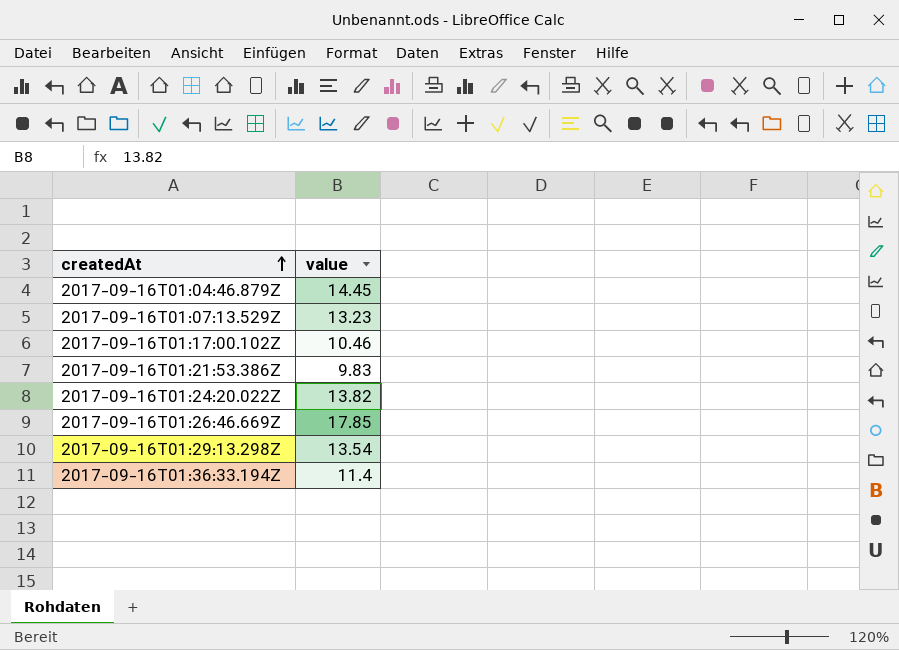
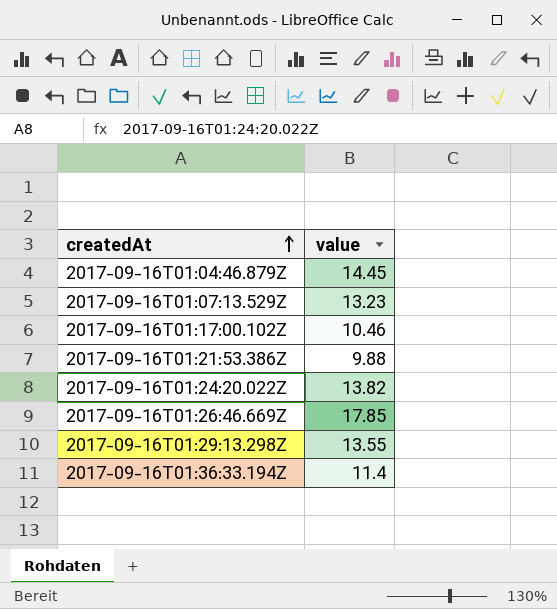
2017-09-16T01:21:53.386Z | value: 9.83 -> 9.88
2017-09-16T01:29:13.298Z | value: 13.54 -> 13.55

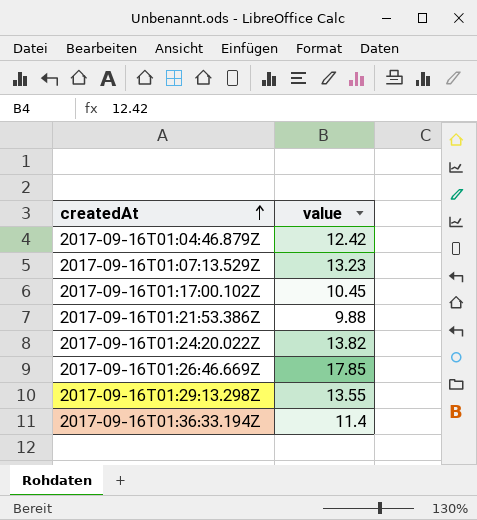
2017-09-16T01:04:46.879Z | value: 14.45 -> 12.42
2017-09-16T01:17:00.102Z | value: 10.46 -> 10.45

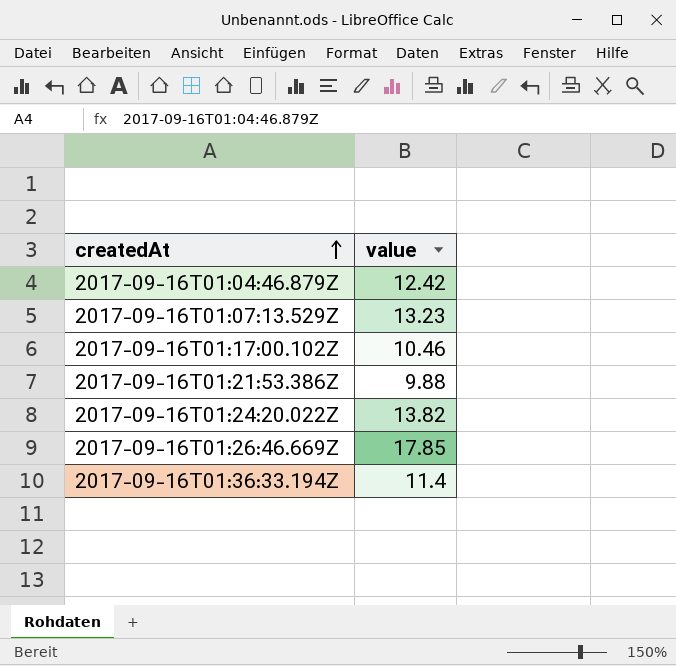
row 2017-09-16T01:29:13.298Z: 13.55 -> none
2017-09-16T01:17:00.102Z | value: 10.45 -> 10.46

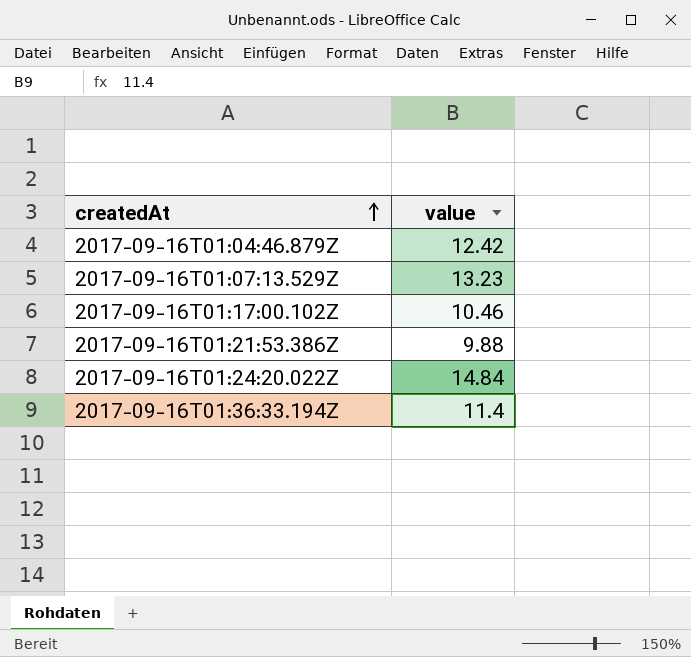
row 2017-09-16T01:26:46.669Z: 17.85 -> none
2017-09-16T01:24:20.022Z | value: 13.82 -> 14.84

